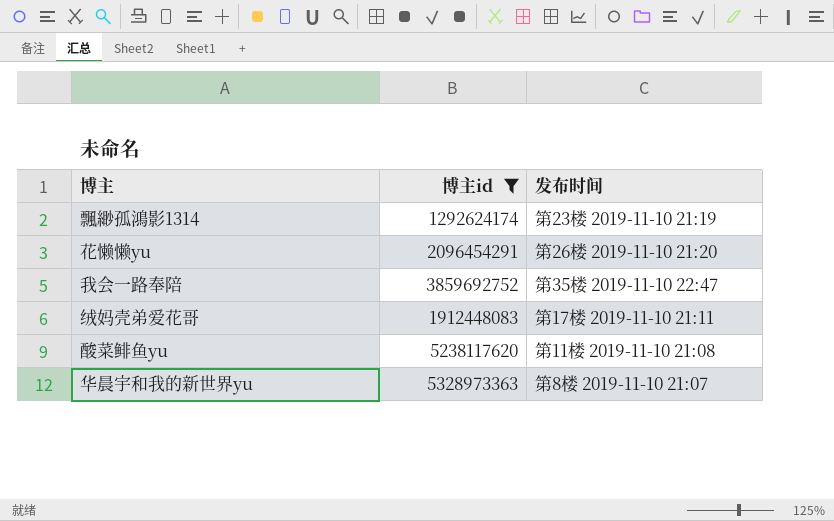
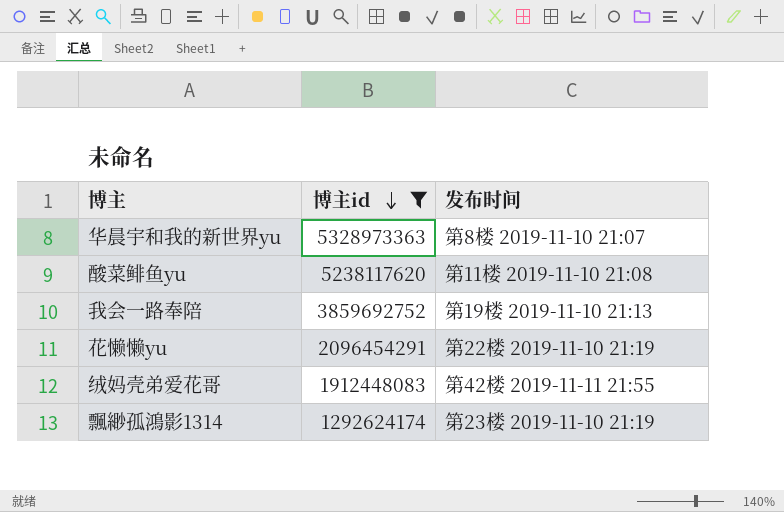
row order: none -> 博主id descending
我会一路奉陪 | 发布时间: 第35楼 2019-11-10 22:47 -> 第19楼 2019-11-10 21:13
花懒懒yu | 发布时间: 第26楼 2019-11-10 21:20 -> 第22楼 2019-11-10 21:19
绒妈壳弟爱花哥 | 发布时间: 第17楼 2019-11-10 21:11 -> 第42楼 2019-11-11 21:55

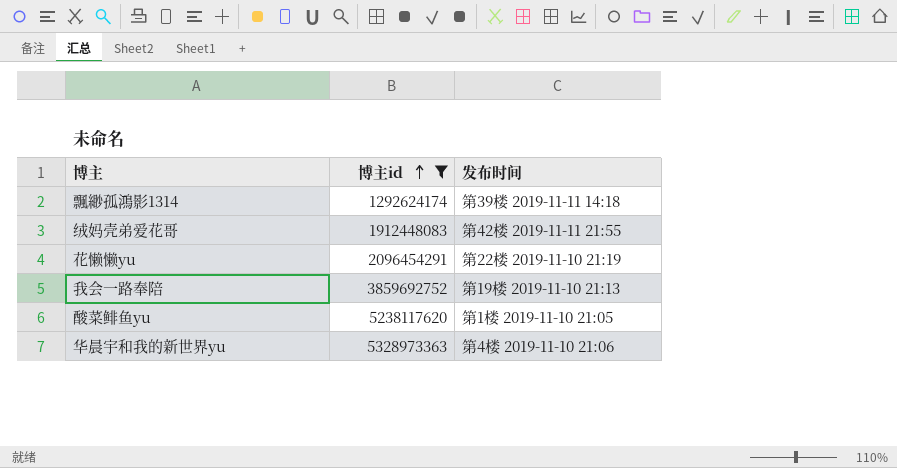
row order: 博主id descending -> 博主id ascending
飄緲孤鴻影1314 | 发布时间: 第23楼 2019-11-10 21:19 -> 第39楼 2019-11-11 14:18
酸菜鲱鱼yu | 发布时间: 第11楼 2019-11-10 21:08 -> 第1楼 2019-11-10 21:05
华晨宇和我的新世界yu | 发布时间: 第8楼 2019-11-10 21:07 -> 第4楼 2019-11-10 21:06

